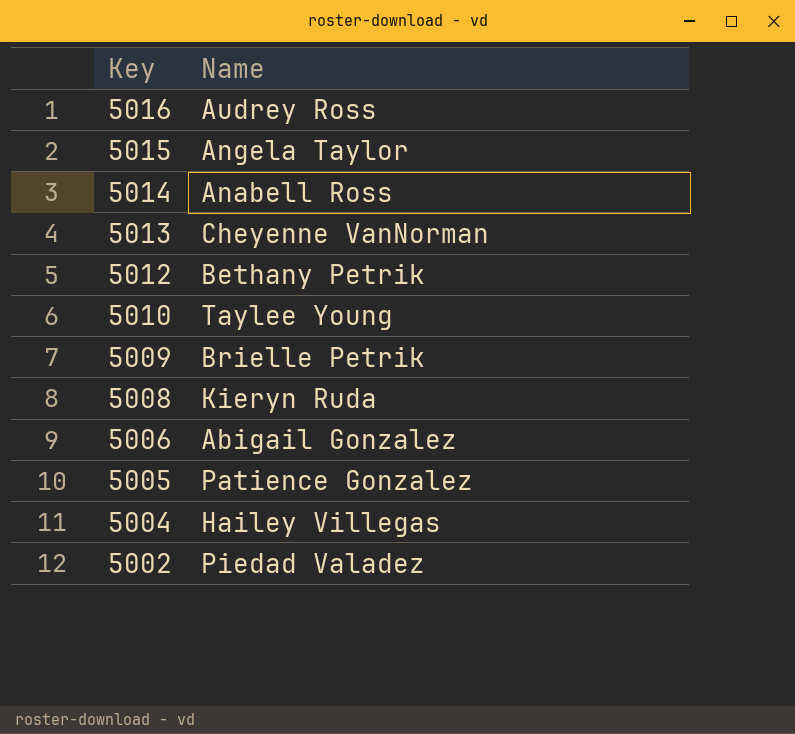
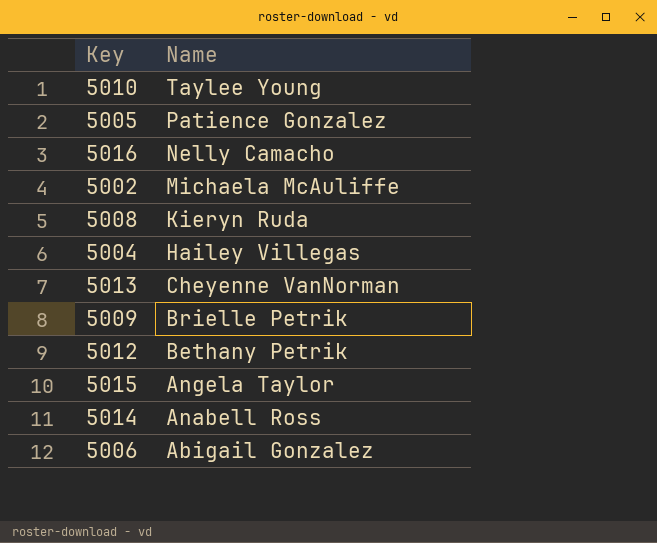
row order: Key descending -> Name descending
5016 | Name: Audrey Ross -> Nelly Camacho
5002 | Name: Piedad Valadez -> Michaela McAuliffe

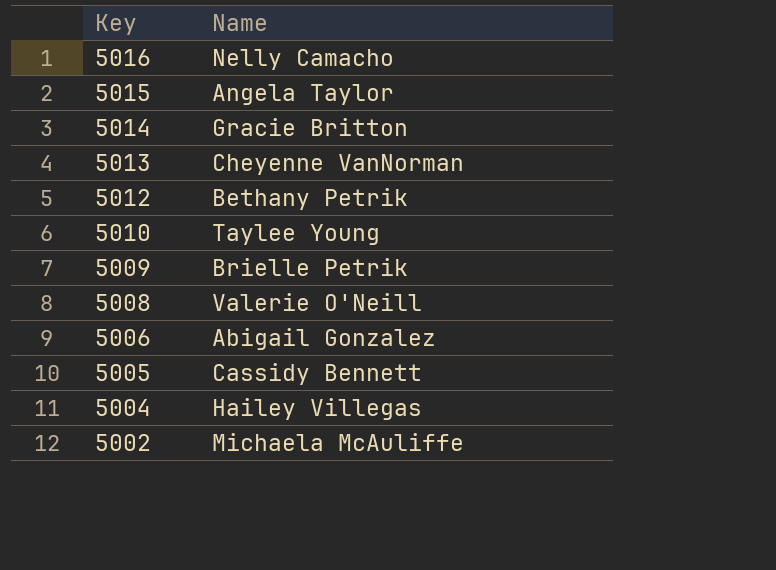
row order: Name descending -> Key descending
5014 | Name: Anabell Ross -> Gracie Britton
5008 | Name: Kieryn Ruda -> Valerie O'Neill
5005 | Name: Patience Gonzalez -> Cassidy Bennett

